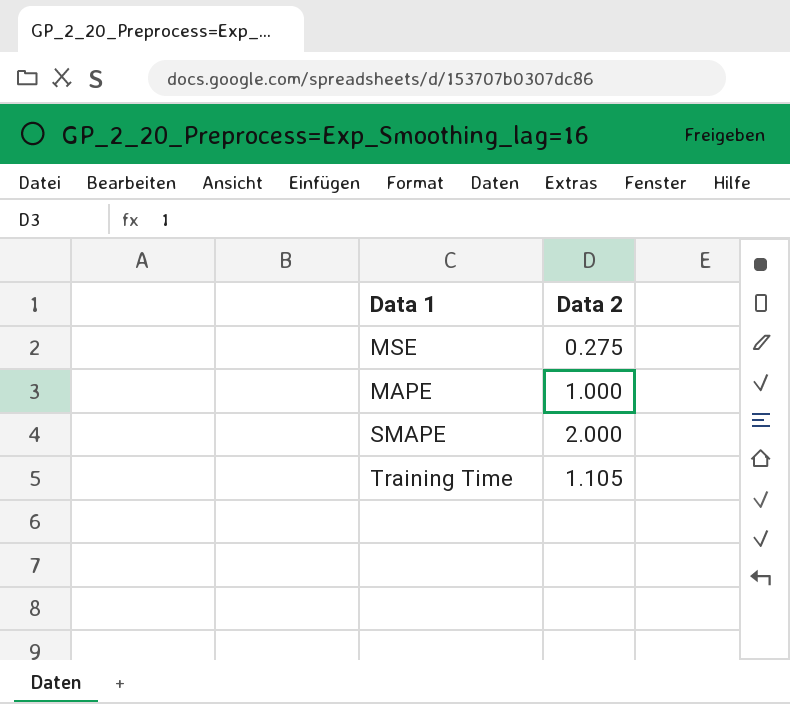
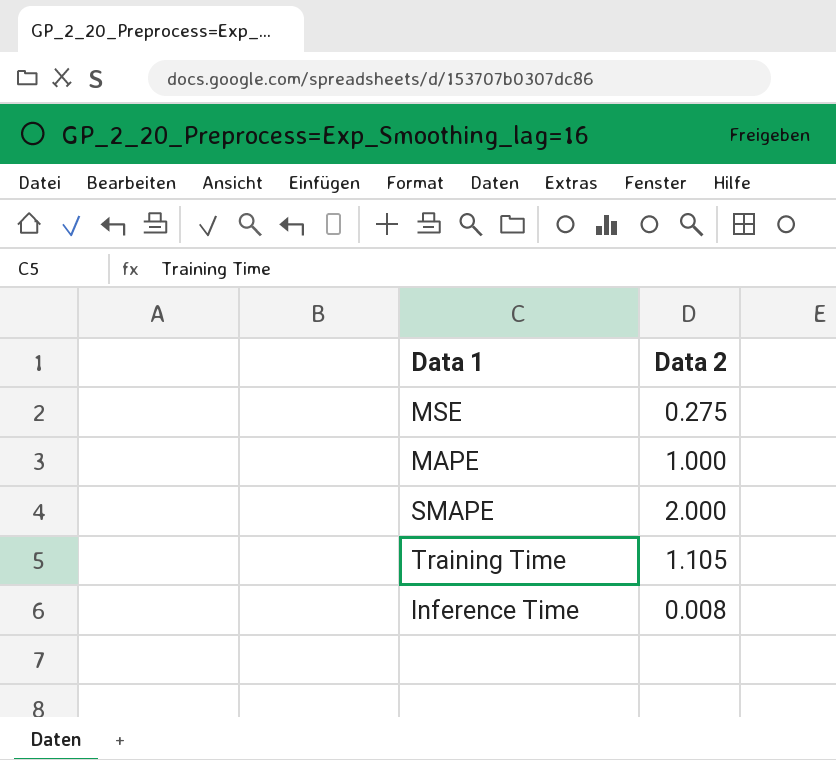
row Inference Time: none -> 0.008

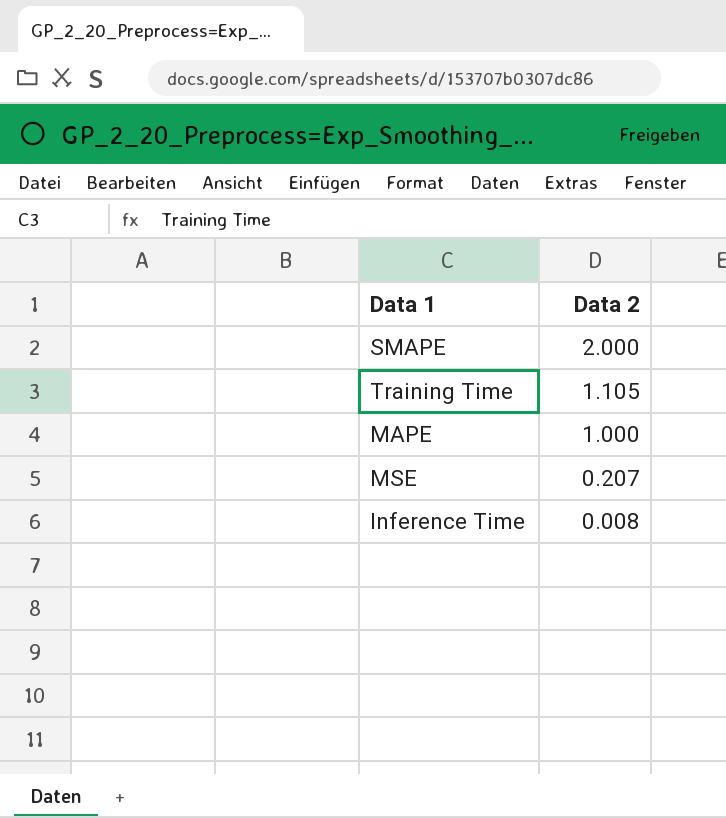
row order: none -> Data 2 descending
MSE | Data 2: 0.275 -> 0.207

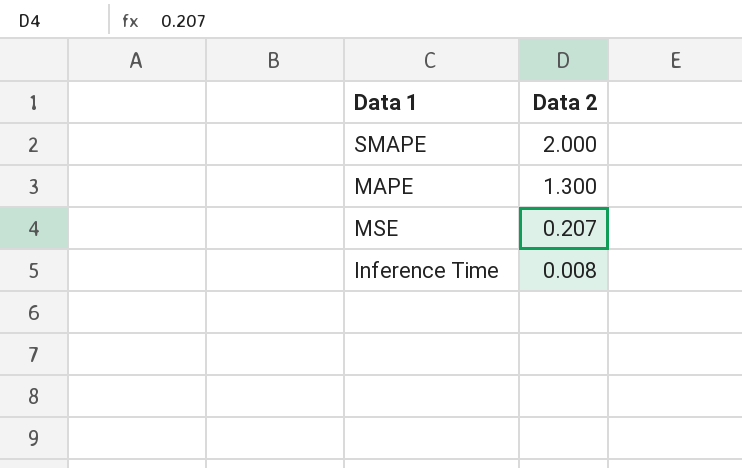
row Training Time: 1.105 -> none
MAPE | Data 2: 1.000 -> 1.300

